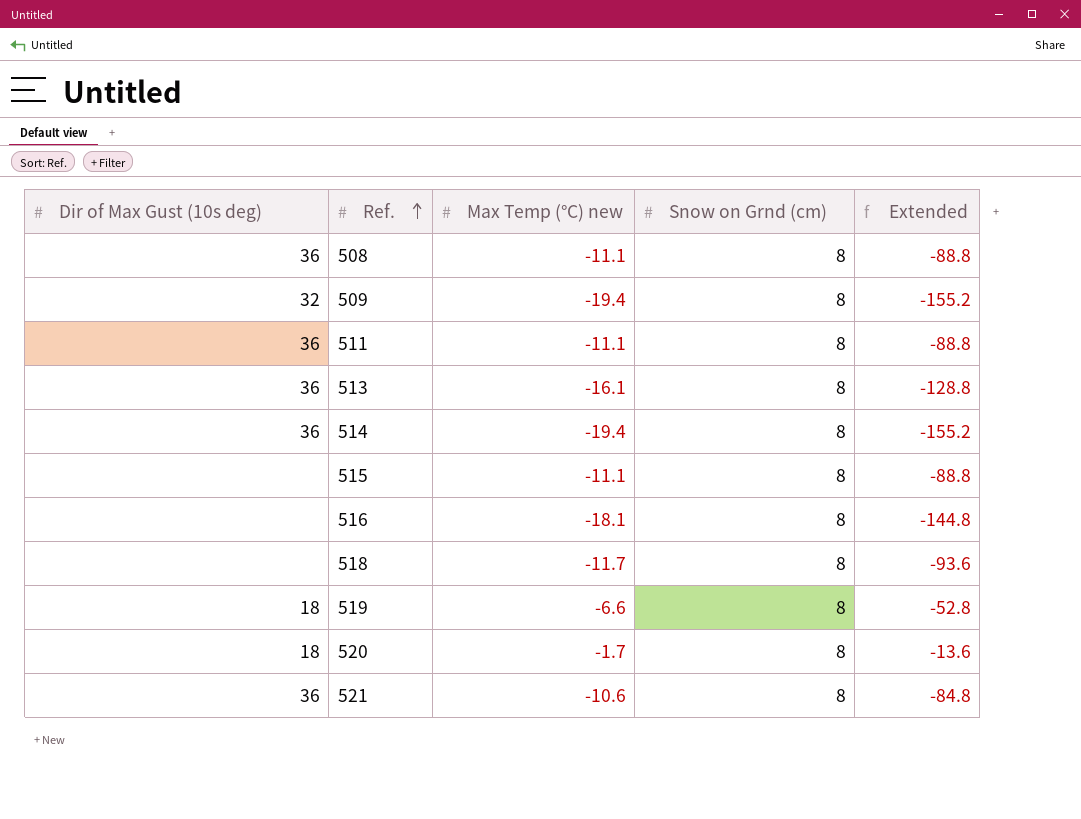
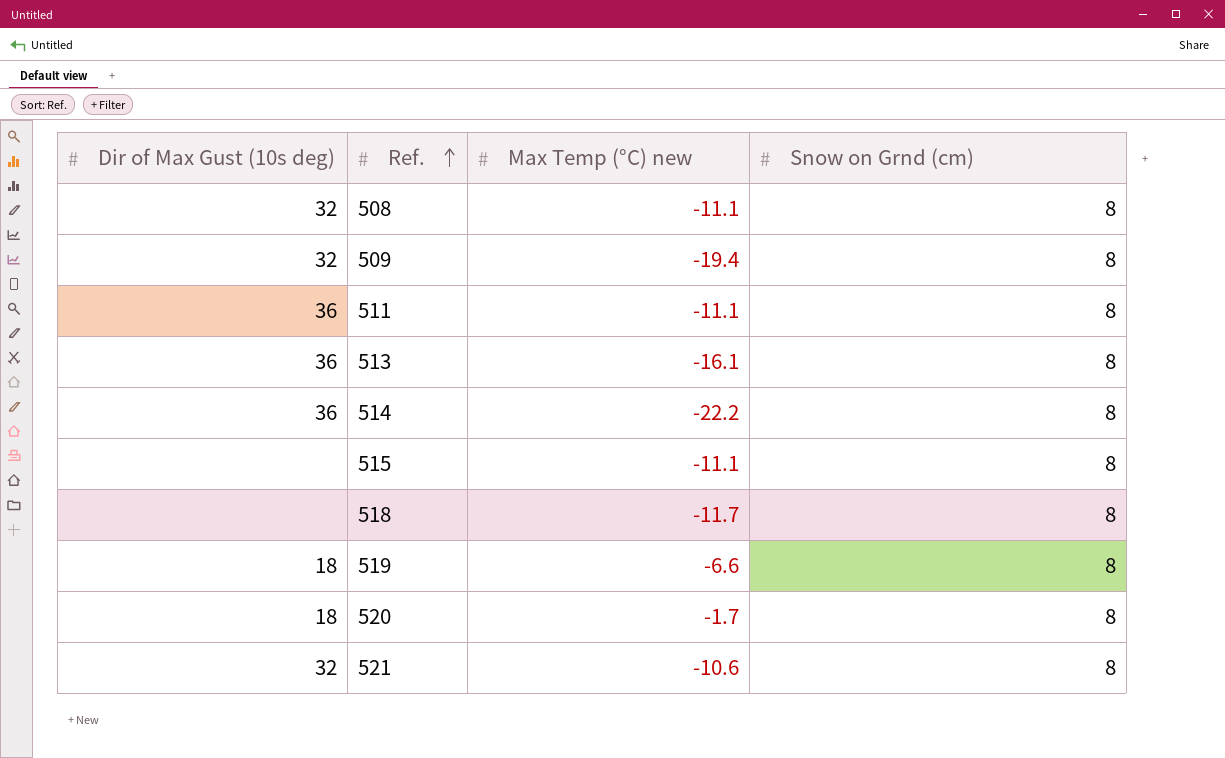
column Extended | formula: [Max Temp (°C) new] * [Snow on Grnd (cm)] -> none
row 516: none | -18.1 | 8 | -144.8 -> none
508 | Dir of Max Gust (10s deg): 36 -> 32
514 | Max Temp (°C) new: -19.4 -> -22.2
521 | Dir of Max Gust (10s deg): 36 -> 32

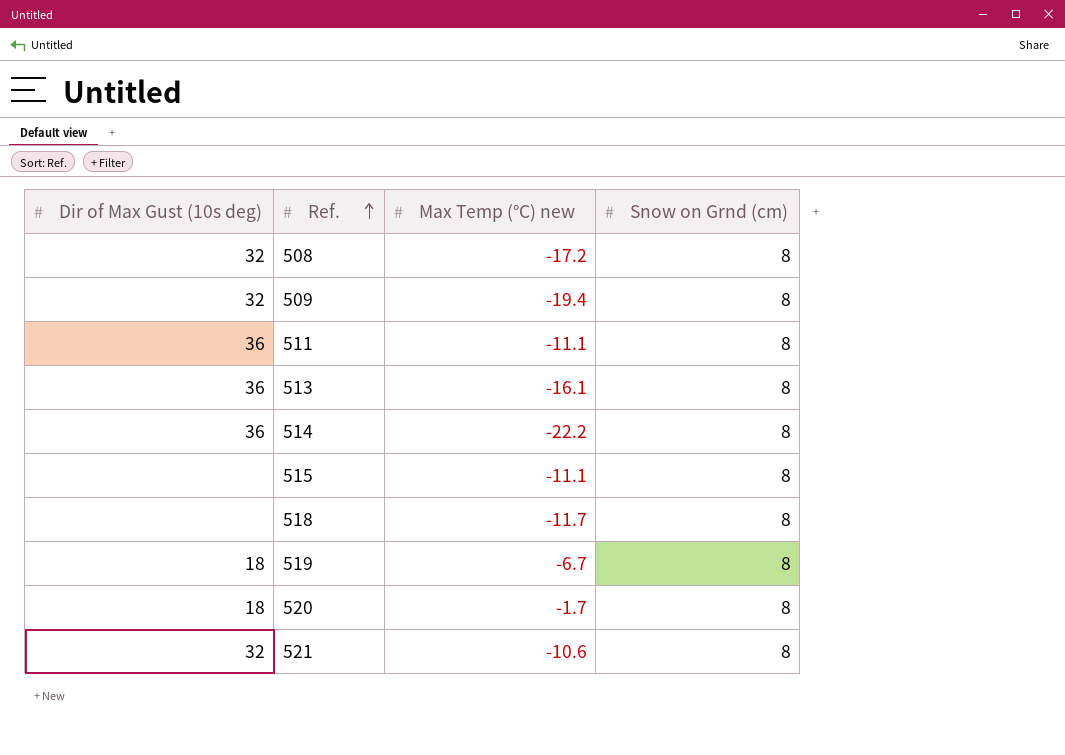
508 | Max Temp (°C) new: -11.1 -> -17.2
519 | Max Temp (°C) new: -6.6 -> -6.7

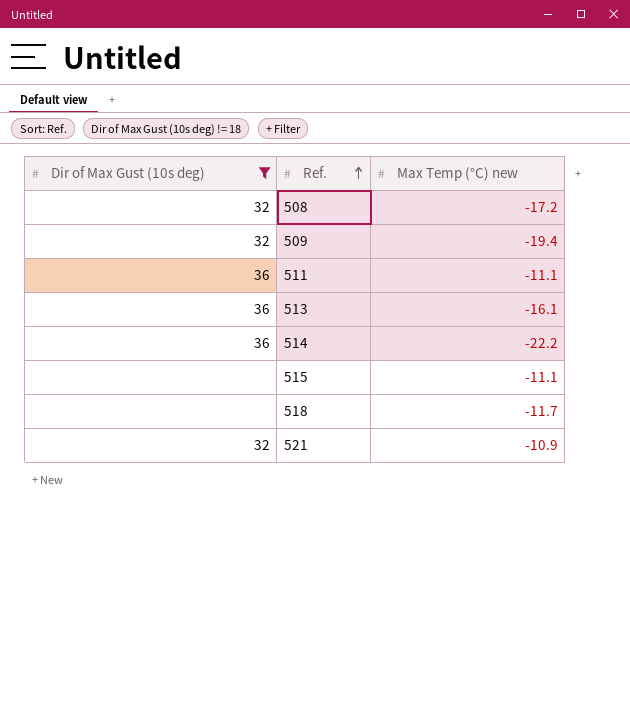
filter: none -> Dir of Max Gust (10s deg) != 18
column Snow on Grnd (cm) | position: 4 -> none
521 | Max Temp (°C) new: -10.6 -> -10.9

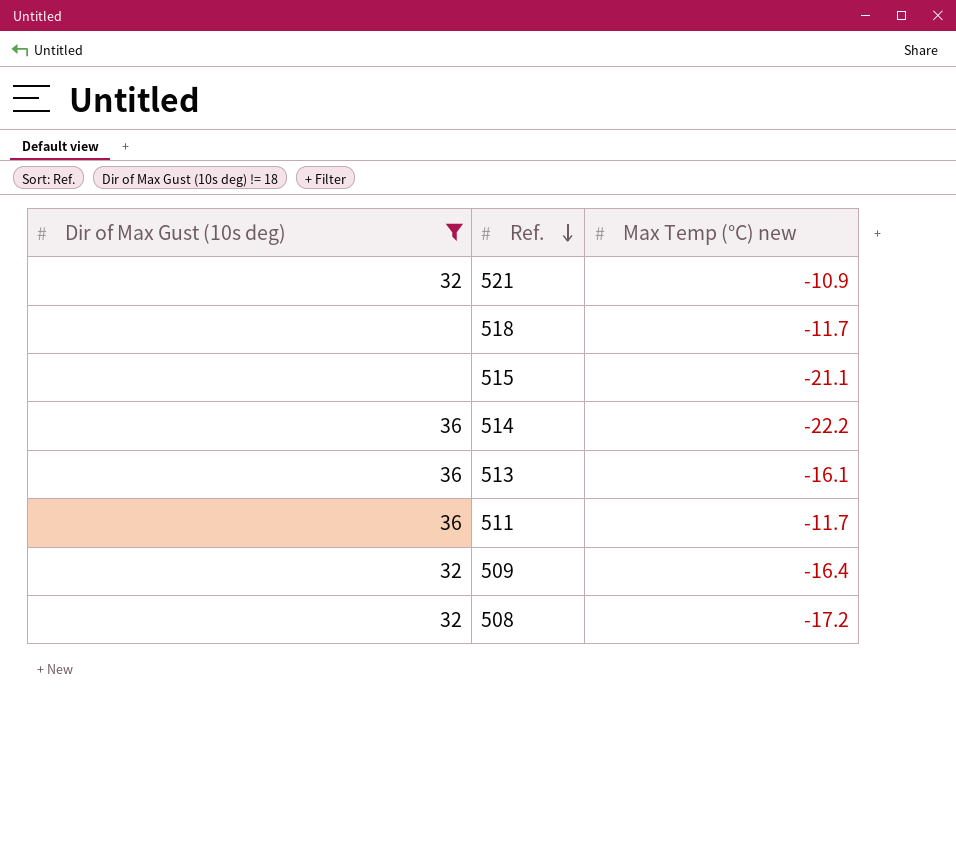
row order: Ref. ascending -> Ref. descending
515 | Max Temp (°C) new: -11.1 -> -21.1
511 | Max Temp (°C) new: -11.1 -> -11.7
509 | Max Temp (°C) new: -19.4 -> -16.4

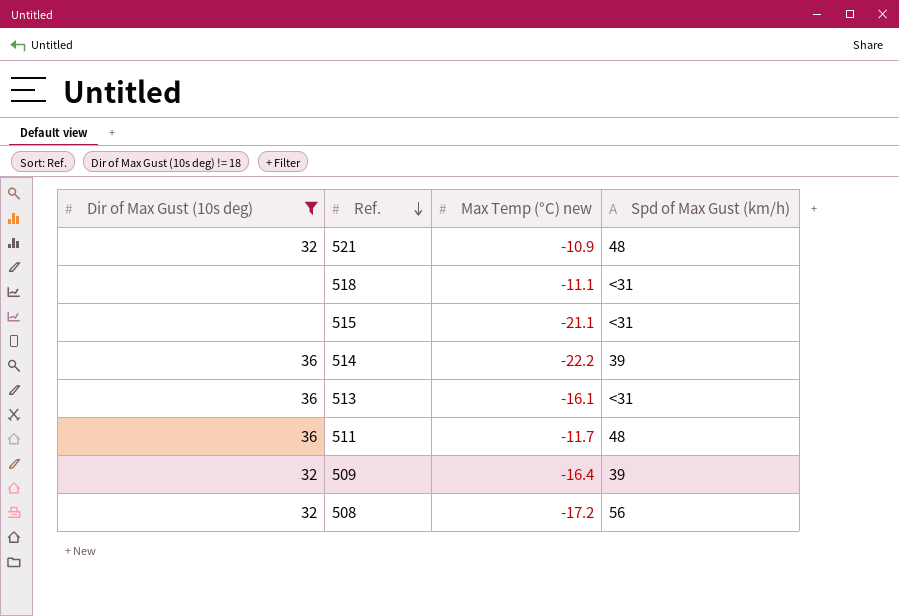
column Spd of Max Gust (km/h) | position: none -> 4
518 | Max Temp (°C) new: -11.7 -> -11.1

